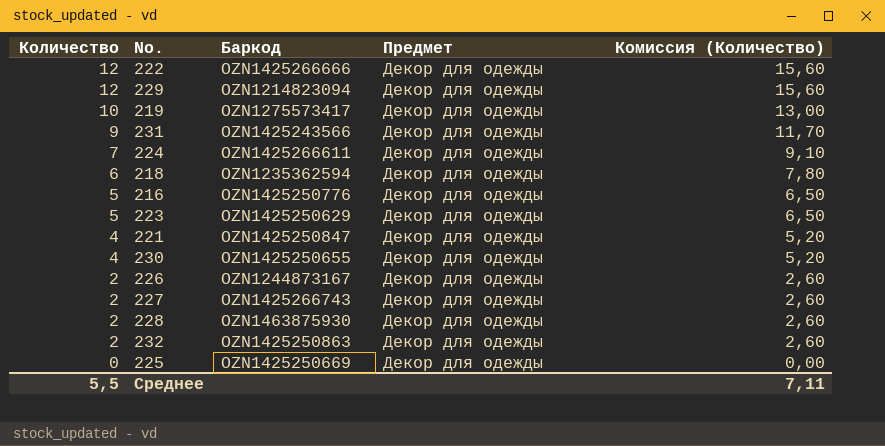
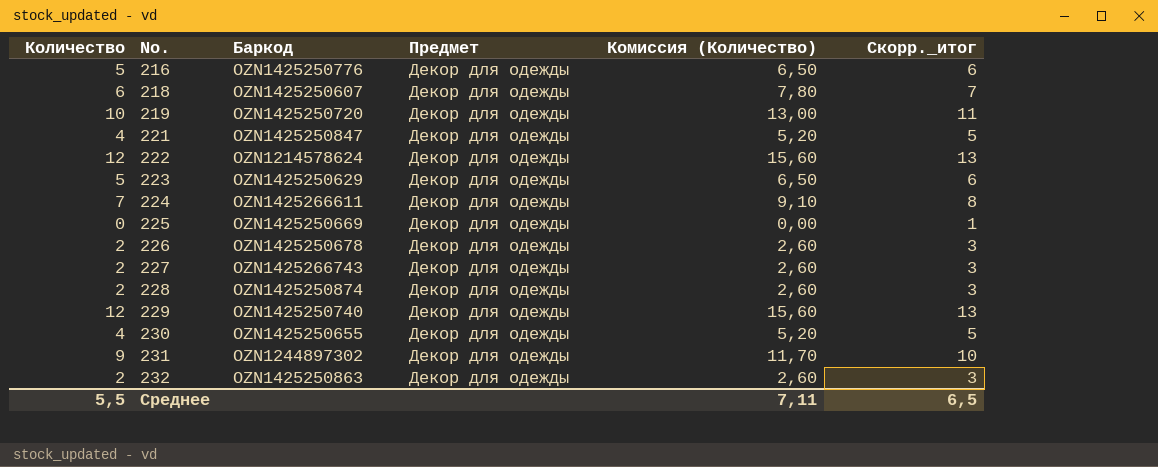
row order: Количество descending -> No. ascending
column Скорр._итог | formula: none -> [Количество] + 1
218 | Баркод: OZN1235362594 -> OZN1425250607
219 | Баркод: OZN1275573417 -> OZN1425250720
222 | Баркод: OZN1425266666 -> OZN1214578624
226 | Баркод: OZN1244873167 -> OZN1425250678
228 | Баркод: OZN1463875930 -> OZN1425250874
229 | Баркод: OZN1214823094 -> OZN1425250740
231 | Баркод: OZN1425243566 -> OZN1244897302

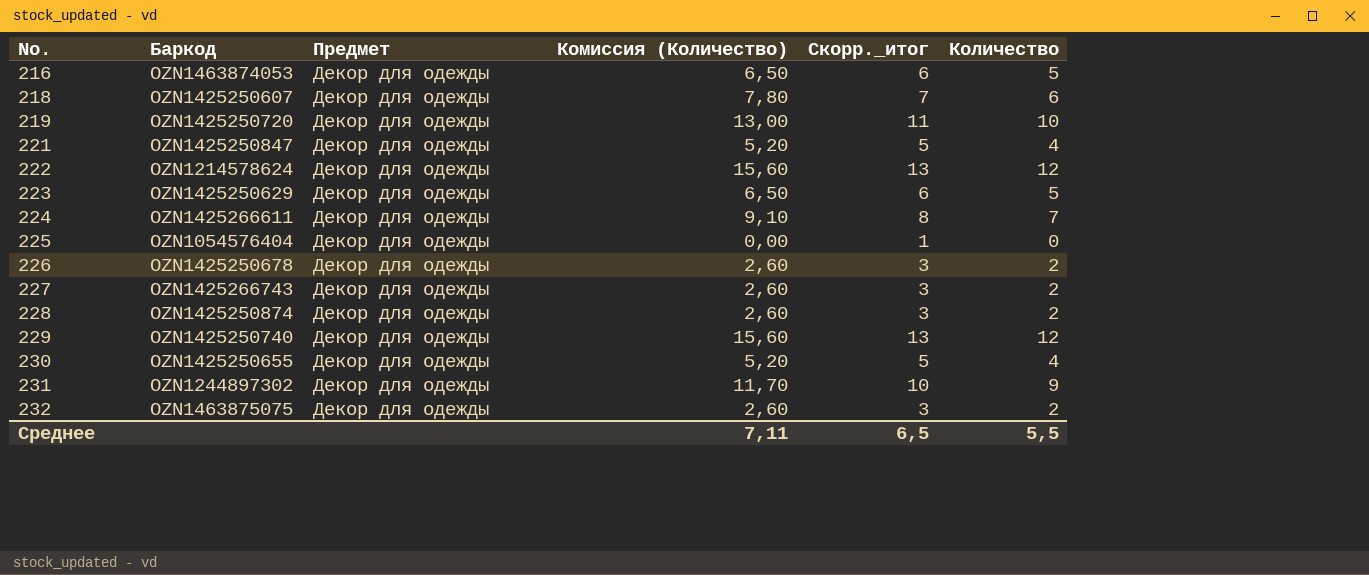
column Количество | position: 1 -> 6
216 | Баркод: OZN1425250776 -> OZN1463874053
225 | Баркод: OZN1425250669 -> OZN1054576404
232 | Баркод: OZN1425250863 -> OZN1463875075

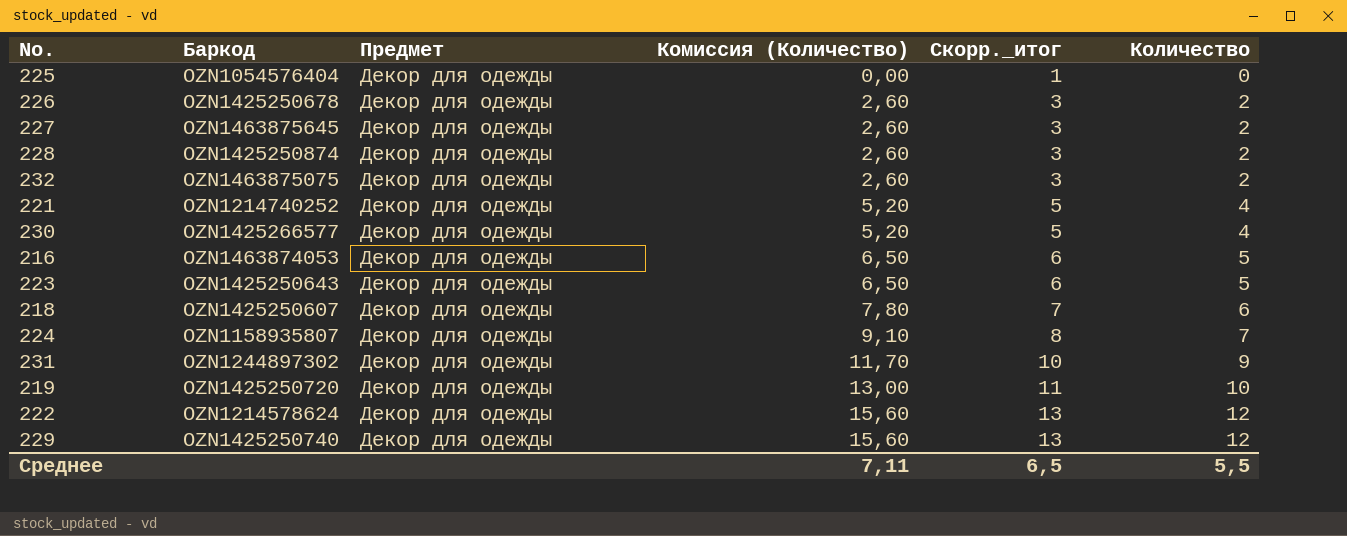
row order: No. ascending -> Комиссия (Количество) ascending
227 | Баркод: OZN1425266743 -> OZN1463875645
221 | Баркод: OZN1425250847 -> OZN1214740252
230 | Баркод: OZN1425250655 -> OZN1425266577
223 | Баркод: OZN1425250629 -> OZN1425250643
224 | Баркод: OZN1425266611 -> OZN1158935807

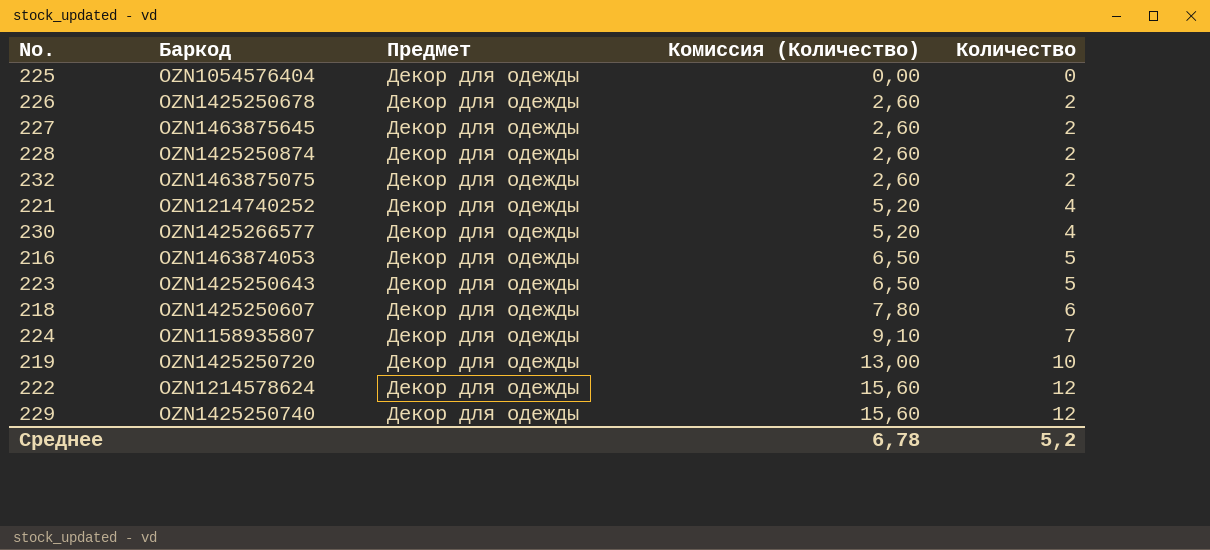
column Скорр._итог | formula: [Количество] + 1 -> none
row 231: OZN1244897302 | Декор для одежды | 11,70 | 10 | 9 -> none
Среднее | Комиссия (Количество): 7,11 -> 6,78
Среднее | Количество: 5,5 -> 5,2

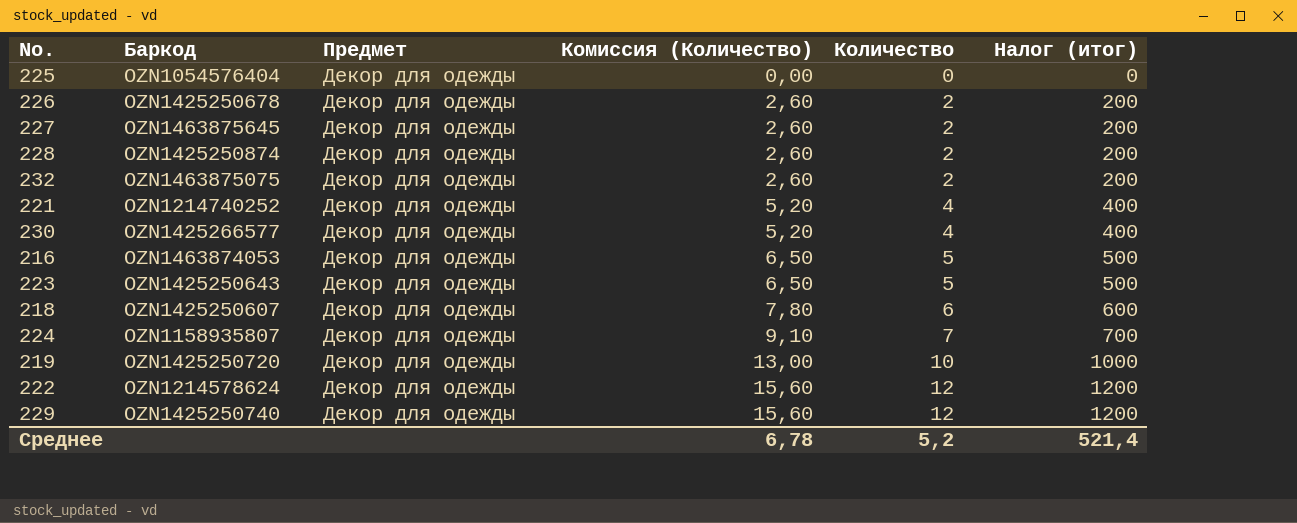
column Налог (итог) | formula: none -> [Количество] * 100

